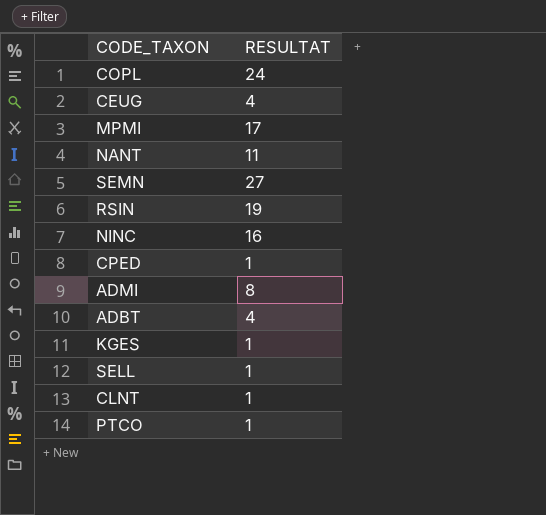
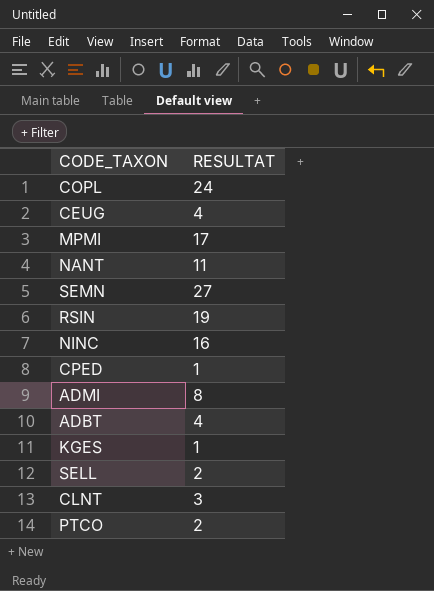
SELL | RESULTAT: 1 -> 2
CLNT | RESULTAT: 1 -> 3
PTCO | RESULTAT: 1 -> 2

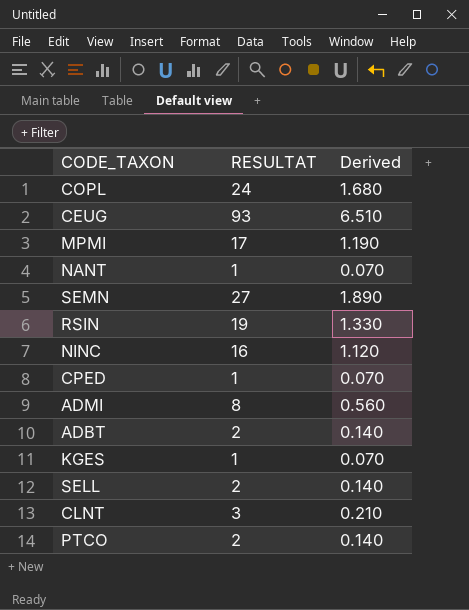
column Derived | formula: none -> [RESULTAT] * 0.07
CEUG | RESULTAT: 4 -> 93
NANT | RESULTAT: 11 -> 1
ADBT | RESULTAT: 4 -> 2

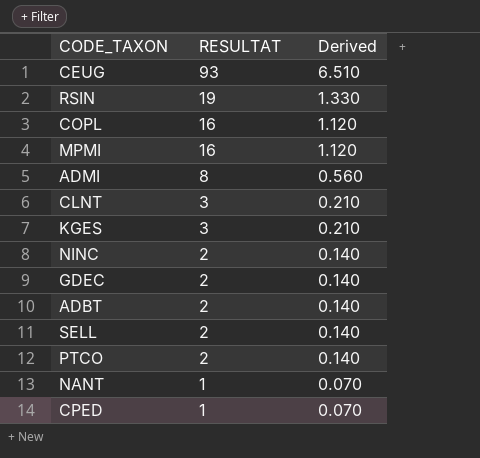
row order: none -> RESULTAT descending
row SEMN: 27 | 1.890 -> none
COPL | RESULTAT: 24 -> 16
COPL | Derived: 1.680 -> 1.120
MPMI | RESULTAT: 17 -> 16
MPMI | Derived: 1.190 -> 1.120
KGES | RESULTAT: 1 -> 3
KGES | Derived: 0.070 -> 0.210
NINC | RESULTAT: 16 -> 2
NINC | Derived: 1.120 -> 0.140
row GDEC: none -> 2 | 0.140

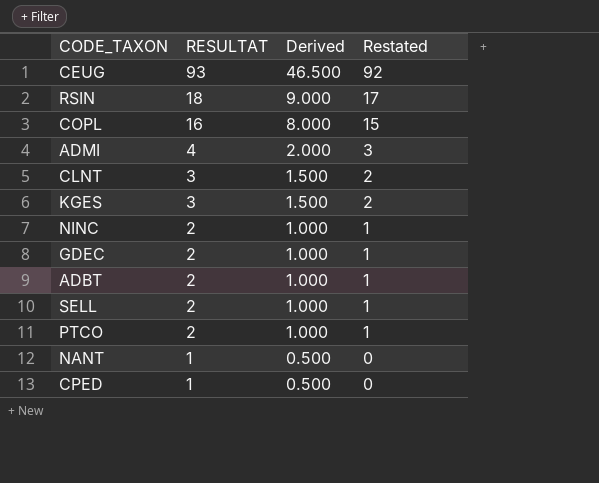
column Derived | formula: [RESULTAT] * 0.07 -> [RESULTAT] * 0.5
column Restated | formula: none -> [RESULTAT] - 1
row MPMI: 16 | 1.120 -> none
RSIN | RESULTAT: 19 -> 18
ADMI | RESULTAT: 8 -> 4

